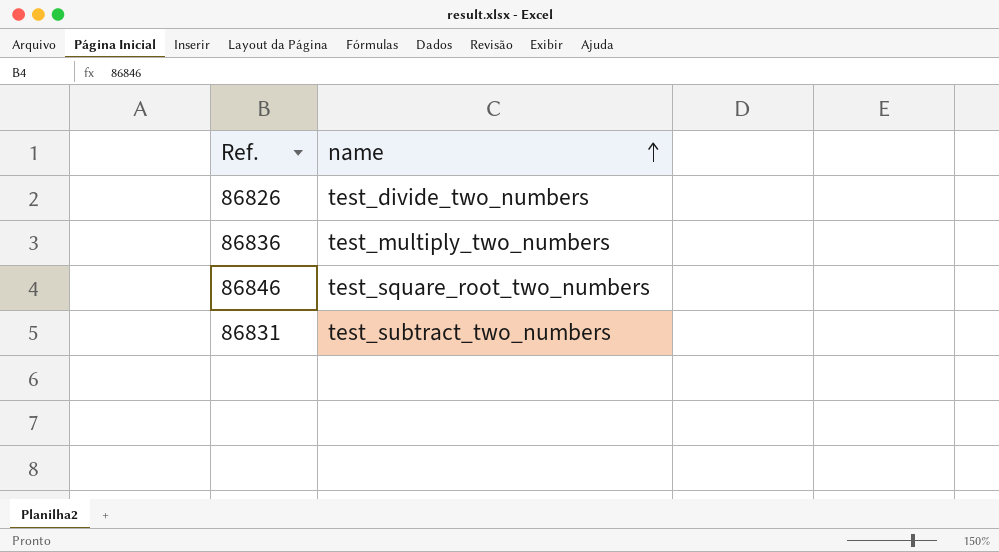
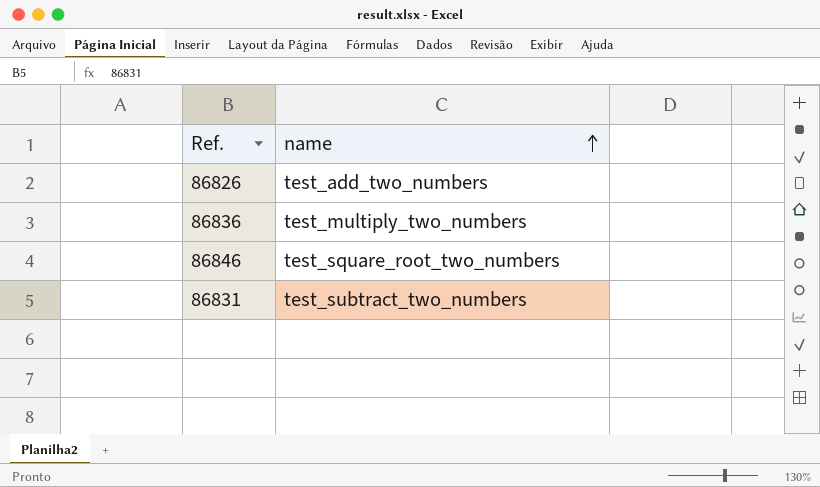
86826 | name: test_divide_two_numbers -> test_add_two_numbers

